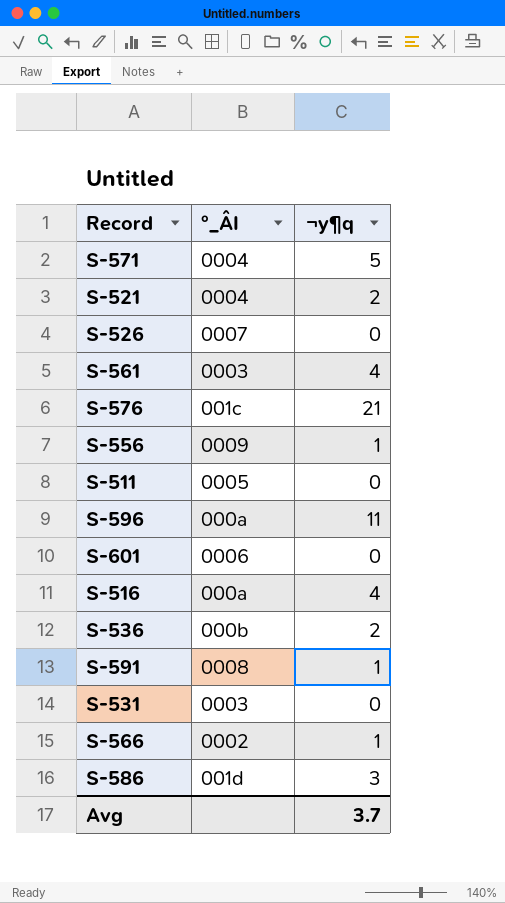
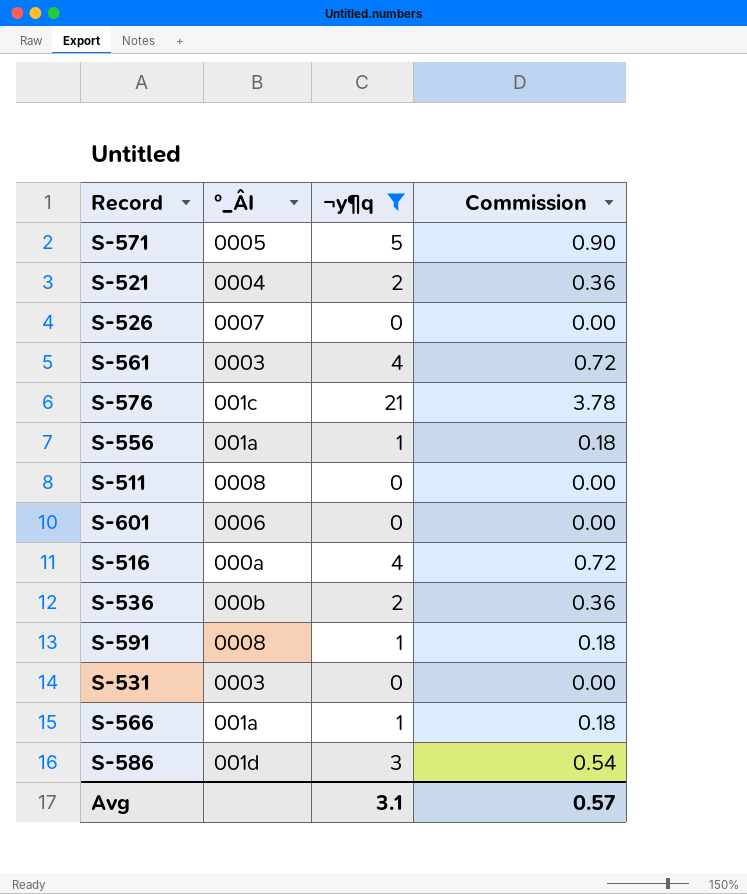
filter: none -> ¬y¶q != 11
column Commission | formula: none -> [¬y¶q] * 0.18
S-571 | °_ÂI: 0004 -> 0005
S-556 | °_ÂI: 0009 -> 001a
S-511 | °_ÂI: 0005 -> 0008
S-566 | °_ÂI: 0002 -> 001a
Avg | ¬y¶q: 3.7 -> 3.1

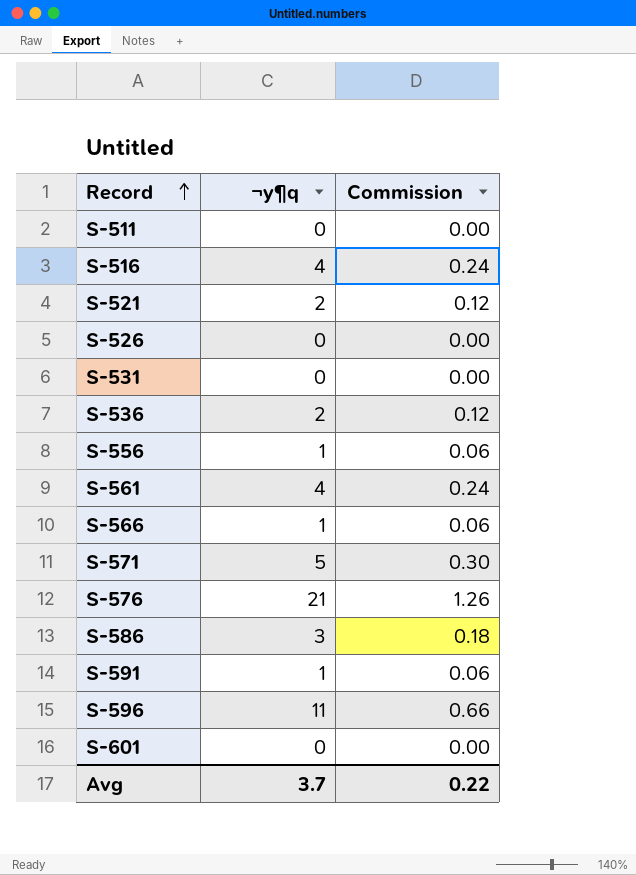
filter: ¬y¶q != 11 -> none
row order: none -> Record ascending
column °_ÂI | position: 2 -> none
column Commission | formula: [¬y¶q] * 0.18 -> [¬y¶q] * 0.06
Avg | ¬y¶q: 3.1 -> 3.7
Avg | Commission: 0.57 -> 0.22

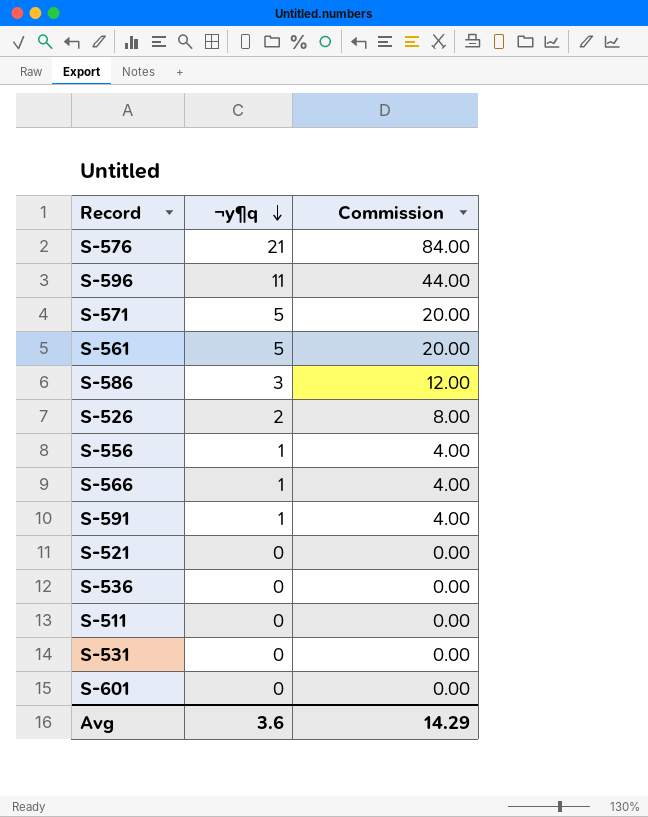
row order: Record ascending -> ¬y¶q descending
column Commission | formula: [¬y¶q] * 0.06 -> [¬y¶q] * 4
row S-516: 4 | 0.24 -> none
S-561 | ¬y¶q: 4 -> 5
S-526 | ¬y¶q: 0 -> 2
S-521 | ¬y¶q: 2 -> 0
S-536 | ¬y¶q: 2 -> 0
Avg | ¬y¶q: 3.7 -> 3.6
Avg | Commission: 0.22 -> 14.29

